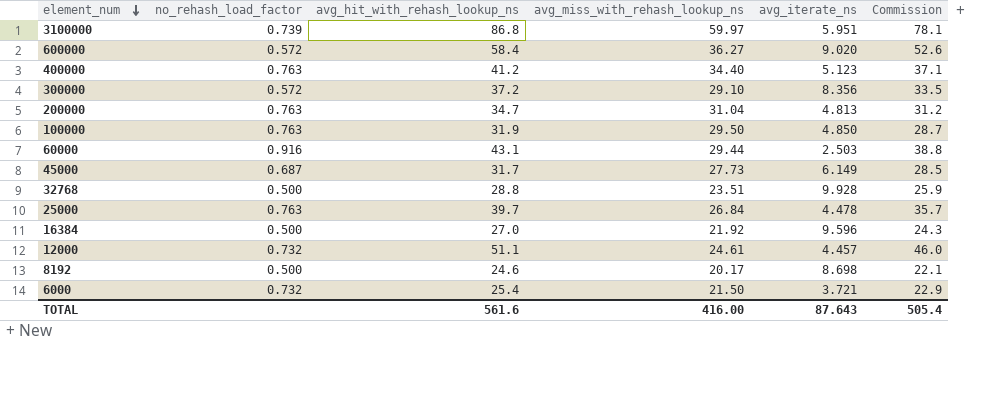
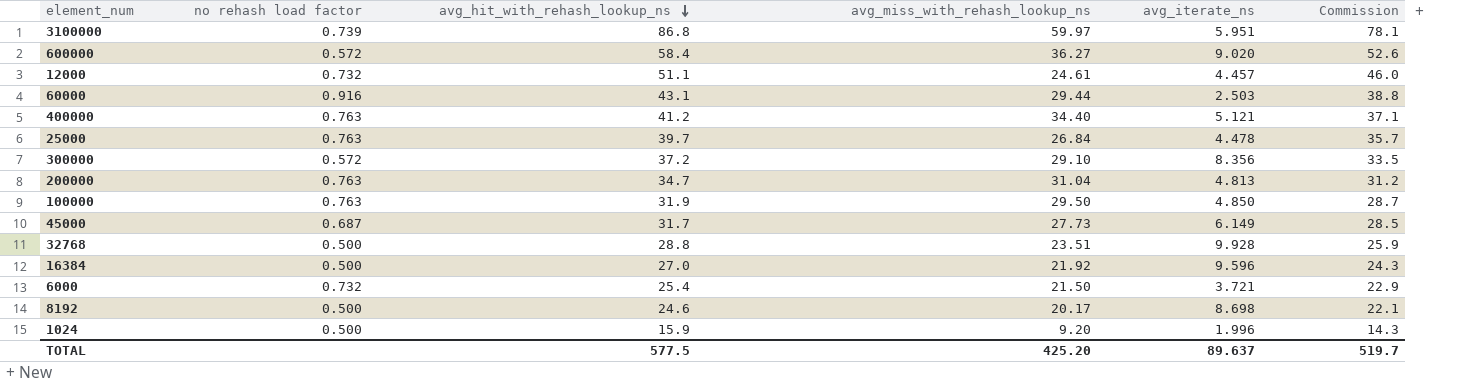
row order: element_num descending -> avg_hit_with_rehash_lookup_ns descending
column name: no_rehash_load_factor -> no rehash load factor
400000 | avg_iterate_ns: 5.123 -> 5.121
row 1024: none -> 0.500 | 15.9 | 9.20 | 1.996 | 14.3
TOTAL | avg_hit_with_rehash_lookup_ns: 561.6 -> 577.5
TOTAL | avg_miss_with_rehash_lookup_ns: 416.00 -> 425.20
TOTAL | avg_iterate_ns: 87.643 -> 89.637
TOTAL | Commission: 505.4 -> 519.7

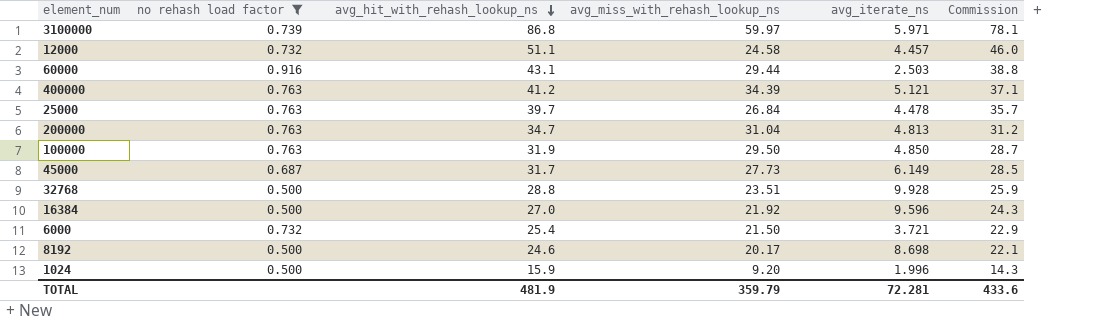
filter: none -> no rehash load factor != 0.572
3100000 | avg_iterate_ns: 5.951 -> 5.971
12000 | avg_miss_with_rehash_lookup_ns: 24.61 -> 24.58
400000 | avg_miss_with_rehash_lookup_ns: 34.40 -> 34.39
TOTAL | avg_hit_with_rehash_lookup_ns: 577.5 -> 481.9
TOTAL | avg_miss_with_rehash_lookup_ns: 425.20 -> 359.79
TOTAL | avg_iterate_ns: 89.637 -> 72.281
TOTAL | Commission: 519.7 -> 433.6

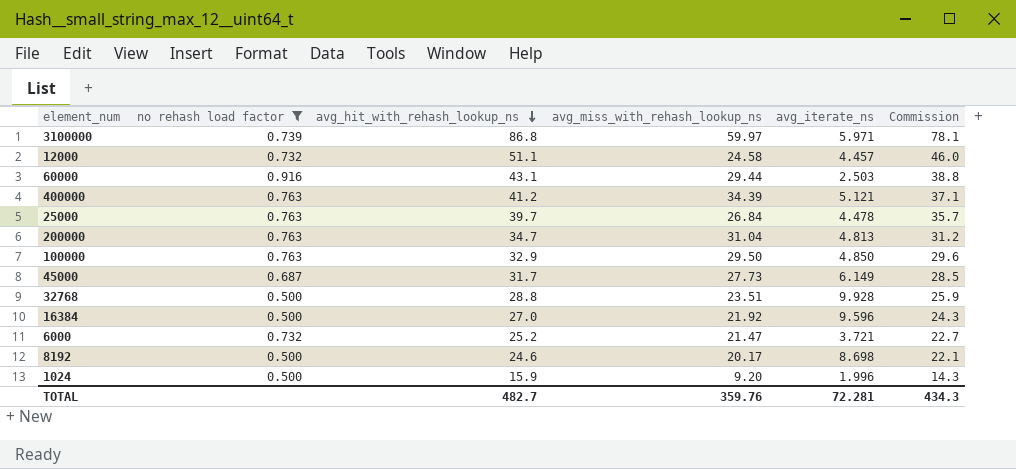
100000 | avg_hit_with_rehash_lookup_ns: 31.9 -> 32.9
100000 | Commission: 28.7 -> 29.6
6000 | avg_hit_with_rehash_lookup_ns: 25.4 -> 25.2
6000 | avg_miss_with_rehash_lookup_ns: 21.50 -> 21.47
6000 | Commission: 22.9 -> 22.7
TOTAL | avg_hit_with_rehash_lookup_ns: 481.9 -> 482.7
TOTAL | avg_miss_with_rehash_lookup_ns: 359.79 -> 359.76
TOTAL | Commission: 433.6 -> 434.3

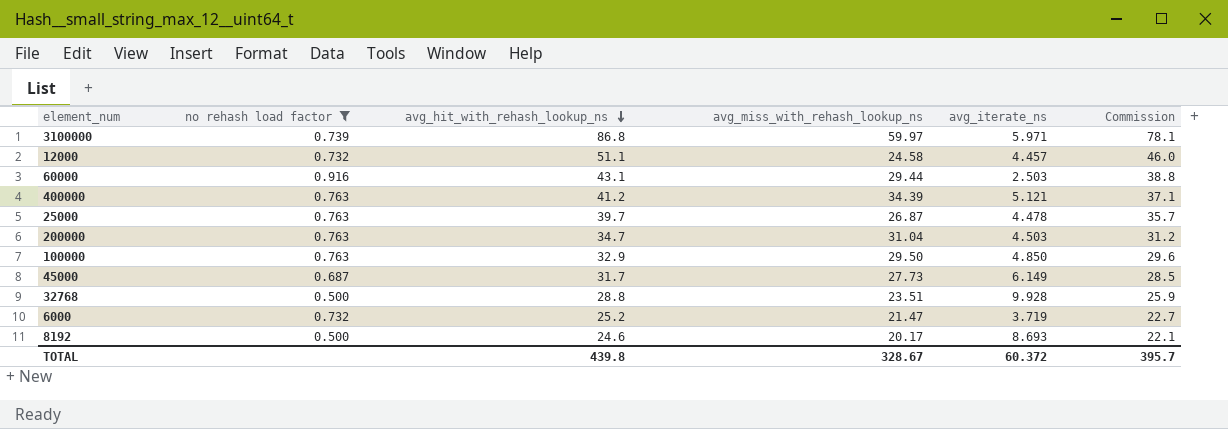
row 16384: 0.500 | 27.0 | 21.92 | 9.596 | 24.3 -> none
row 1024: 0.500 | 15.9 | 9.20 | 1.996 | 14.3 -> none
25000 | avg_miss_with_rehash_lookup_ns: 26.84 -> 26.87
200000 | avg_iterate_ns: 4.813 -> 4.503
6000 | avg_iterate_ns: 3.721 -> 3.719
8192 | avg_iterate_ns: 8.698 -> 8.693
TOTAL | avg_hit_with_rehash_lookup_ns: 482.7 -> 439.8
TOTAL | avg_miss_with_rehash_lookup_ns: 359.76 -> 328.67
TOTAL | avg_iterate_ns: 72.281 -> 60.372
TOTAL | Commission: 434.3 -> 395.7

